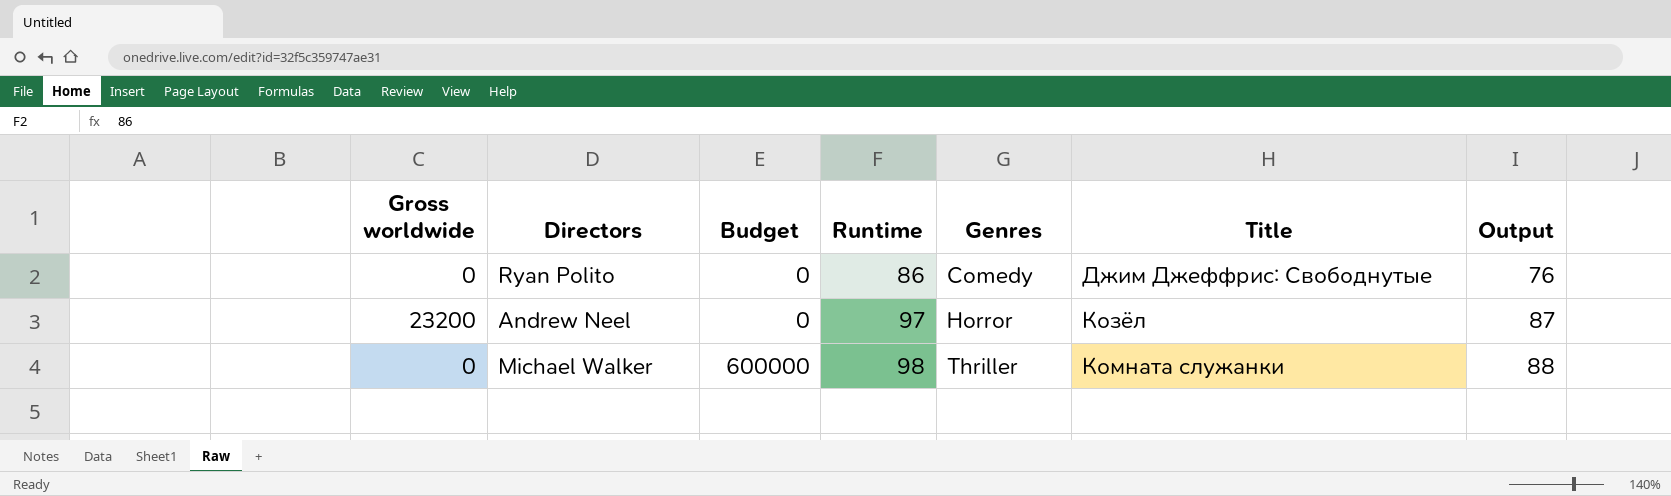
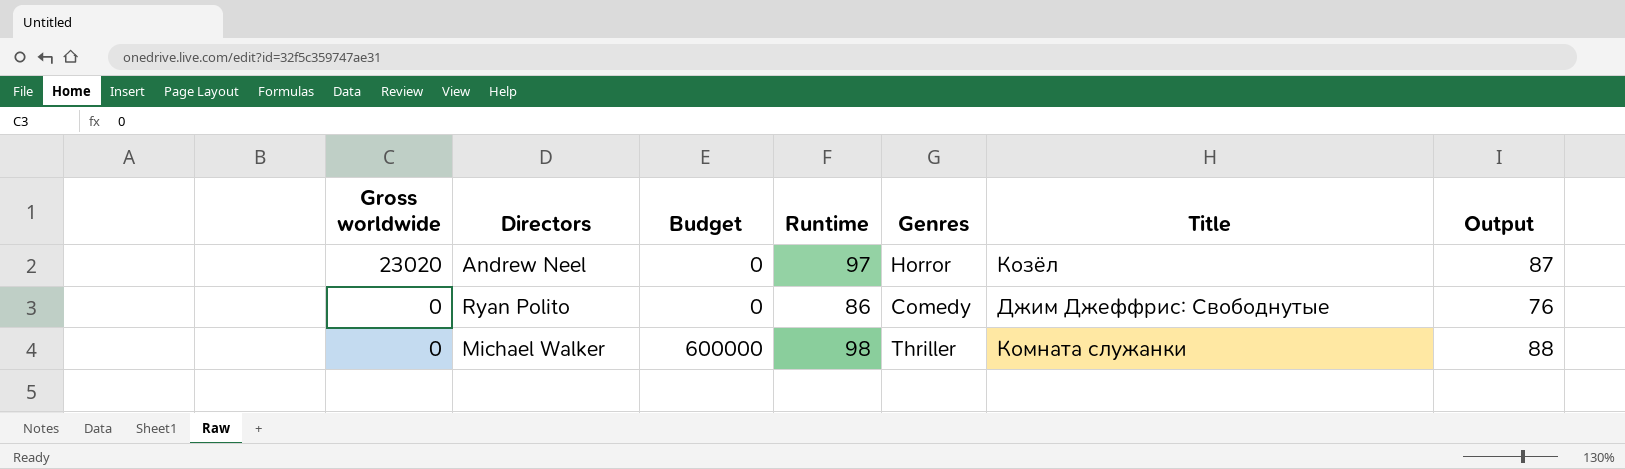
row order: Budget ascending -> Gross worldwide descending
Andrew Neel | Gross worldwide: 23200 -> 23020

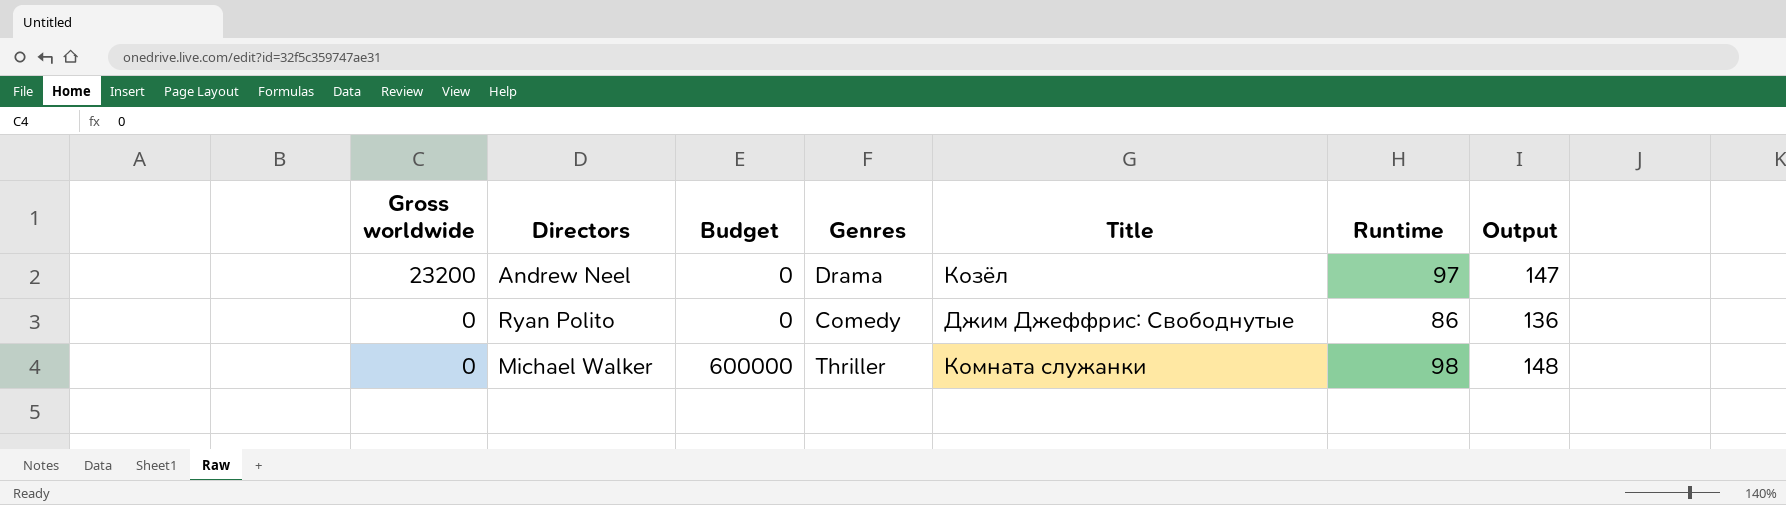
column Runtime | position: 4 -> 6
column Output | formula: [Runtime] - 10 -> [Runtime] + 50
Andrew Neel | Gross worldwide: 23020 -> 23200
Andrew Neel | Genres: Horror -> Drama

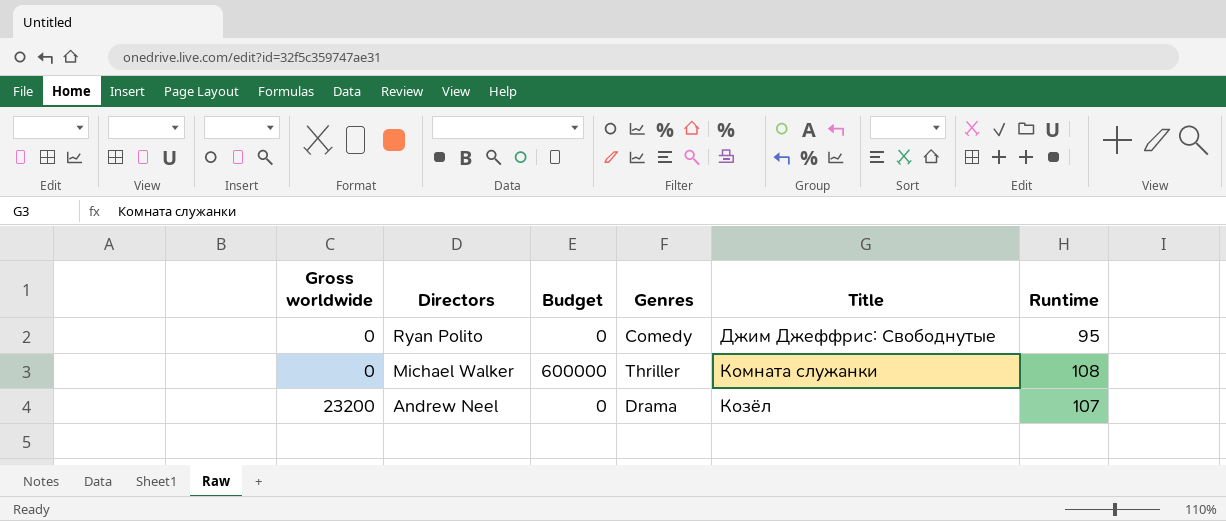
row order: Gross worldwide descending -> Gross worldwide ascending
column Output | formula: [Runtime] + 50 -> none
Ryan Polito | Runtime: 86 -> 95
Michael Walker | Runtime: 98 -> 108
Andrew Neel | Runtime: 97 -> 107

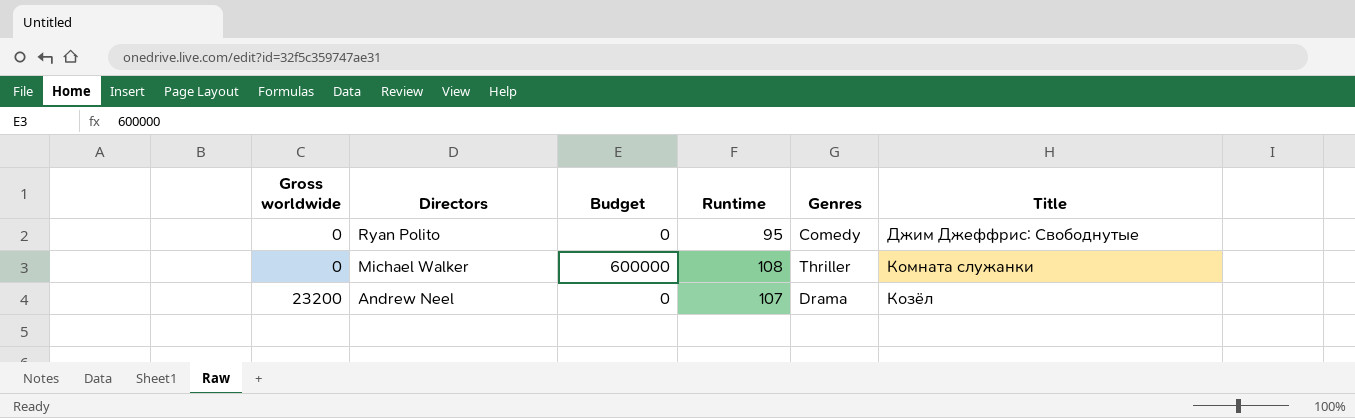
column Runtime | position: 6 -> 4

